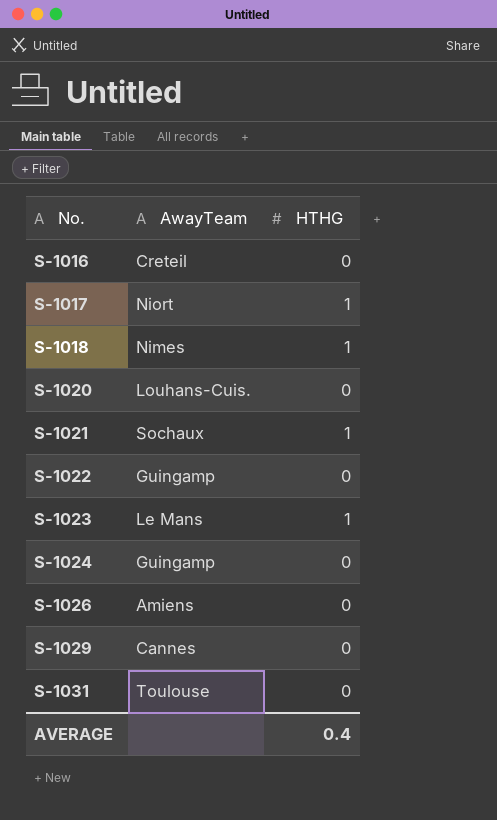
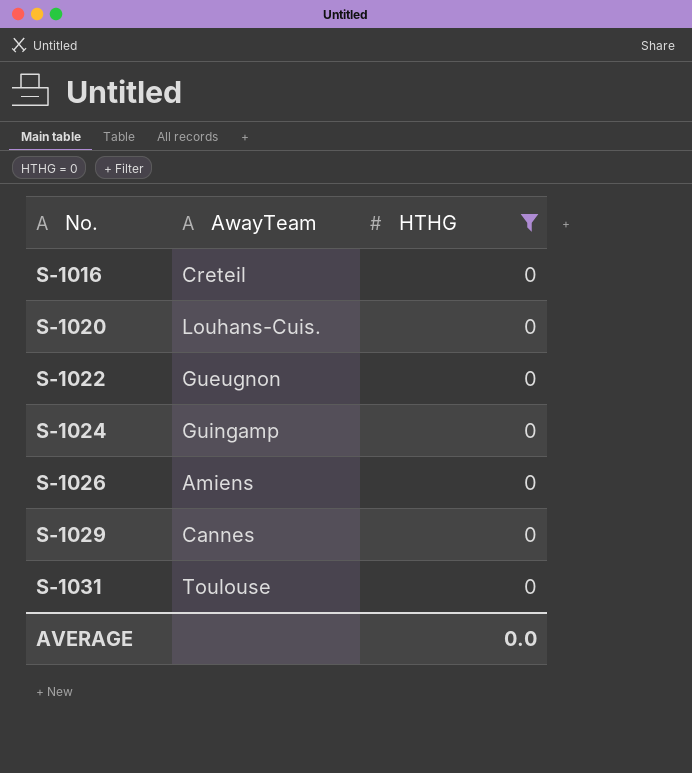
filter: none -> HTHG = 0
S-1022 | AwayTeam: Guingamp -> Gueugnon
AVERAGE | HTHG: 0.4 -> 0.0

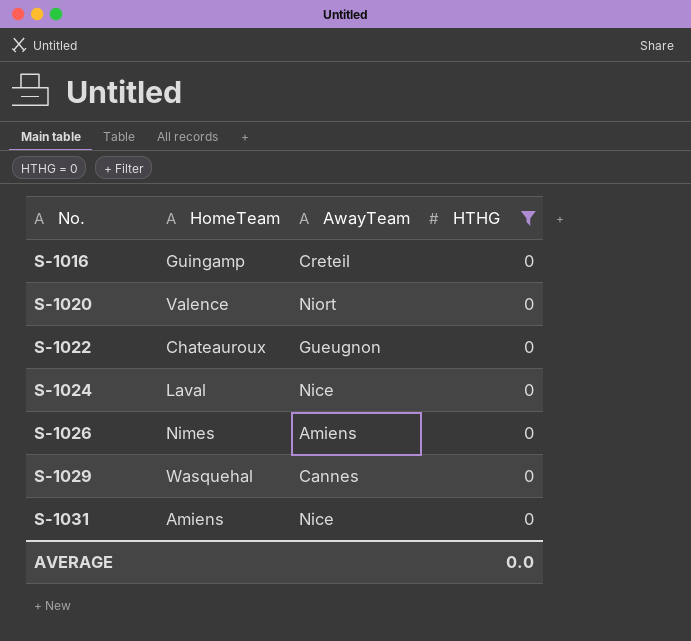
column HomeTeam | position: none -> 2
S-1020 | AwayTeam: Louhans-Cuis. -> Niort
S-1024 | AwayTeam: Guingamp -> Nice
S-1031 | AwayTeam: Toulouse -> Nice

